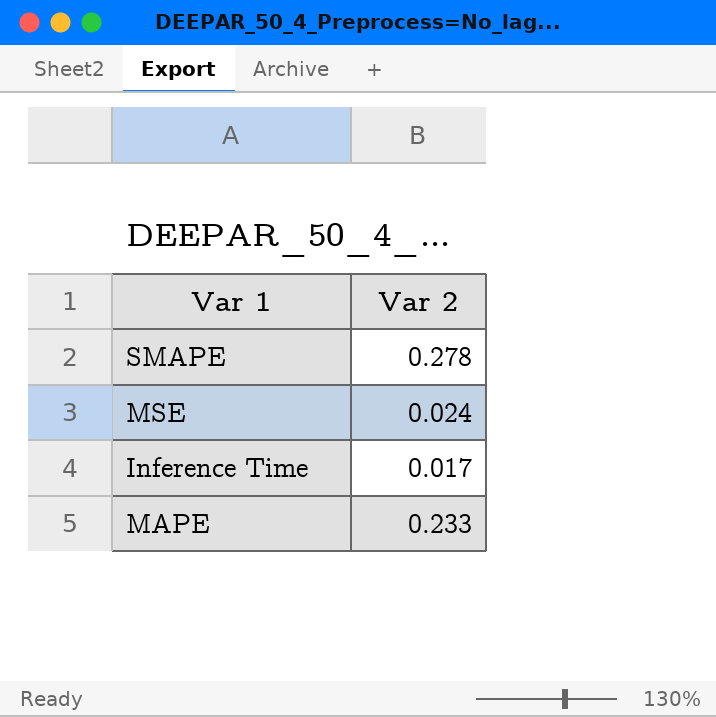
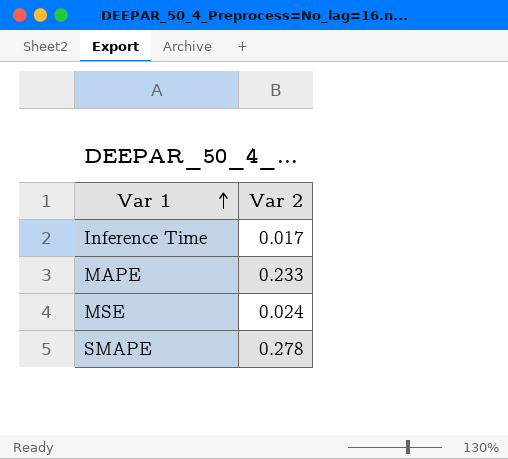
row order: none -> Var 1 ascending

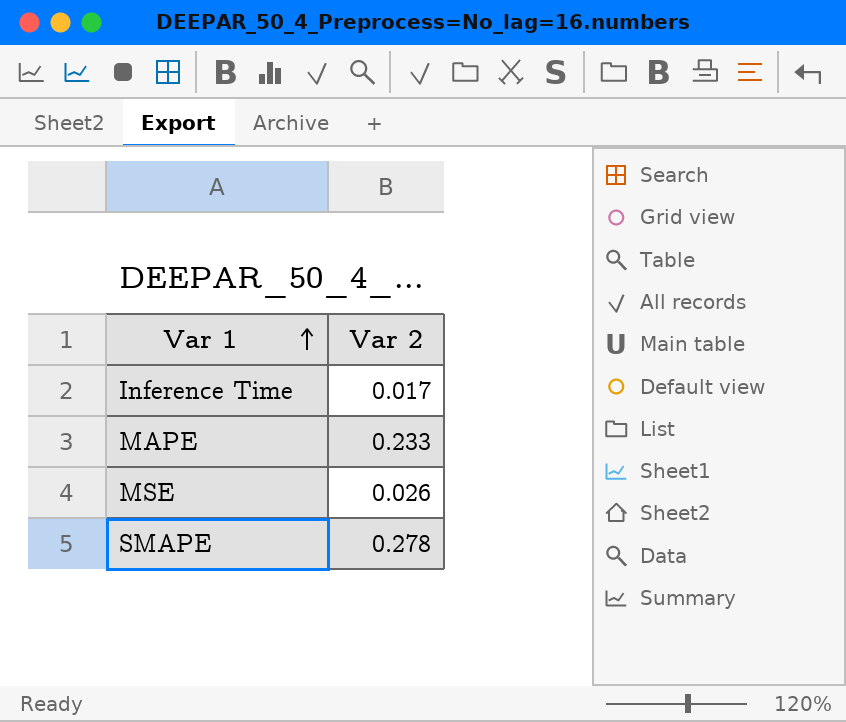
MSE | Var 2: 0.024 -> 0.026

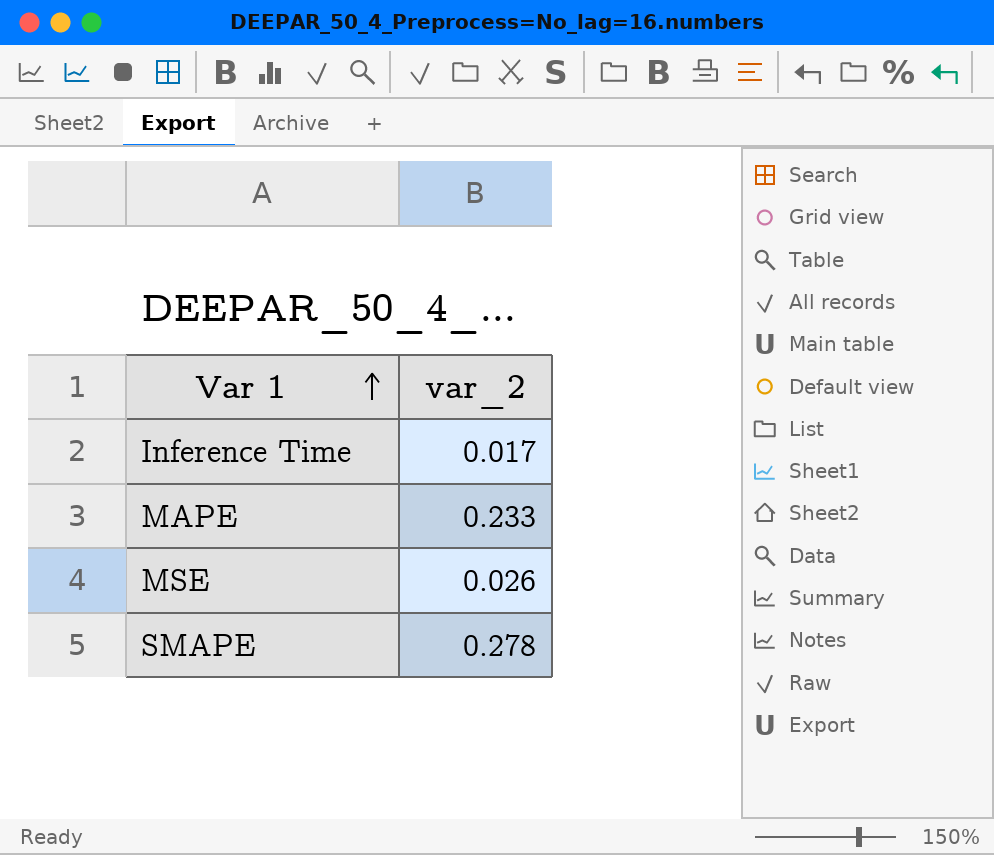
column name: Var 2 -> var_2

